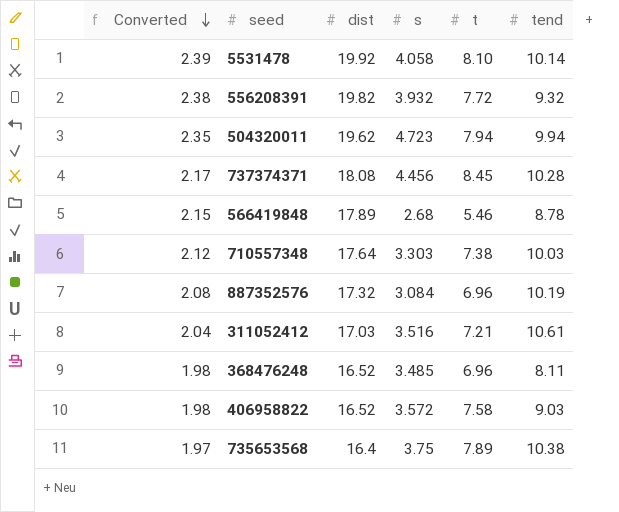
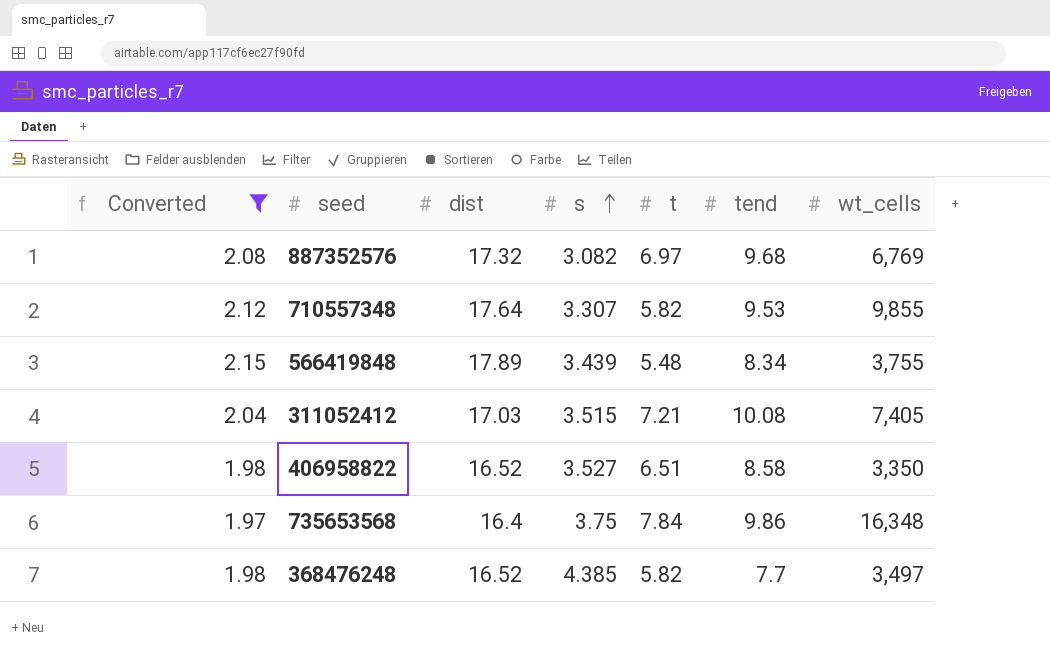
filter: none -> Converted <= 2.15
row order: Converted descending -> s ascending
column wt_cells | position: none -> 7
887352576 | s: 3.084 -> 3.082
887352576 | t: 6.96 -> 6.97
887352576 | tend: 10.19 -> 9.68
710557348 | s: 3.303 -> 3.307
710557348 | t: 7.38 -> 5.82
710557348 | tend: 10.03 -> 9.53
566419848 | s: 2.68 -> 3.439
566419848 | t: 5.46 -> 5.48
566419848 | tend: 8.78 -> 8.34
311052412 | s: 3.516 -> 3.515
311052412 | tend: 10.61 -> 10.08
406958822 | s: 3.572 -> 3.527
406958822 | t: 7.58 -> 6.51
406958822 | tend: 9.03 -> 8.58
735653568 | t: 7.89 -> 7.84
735653568 | tend: 10.38 -> 9.86
368476248 | s: 3.485 -> 4.385
368476248 | t: 6.96 -> 5.82
368476248 | tend: 8.11 -> 7.7

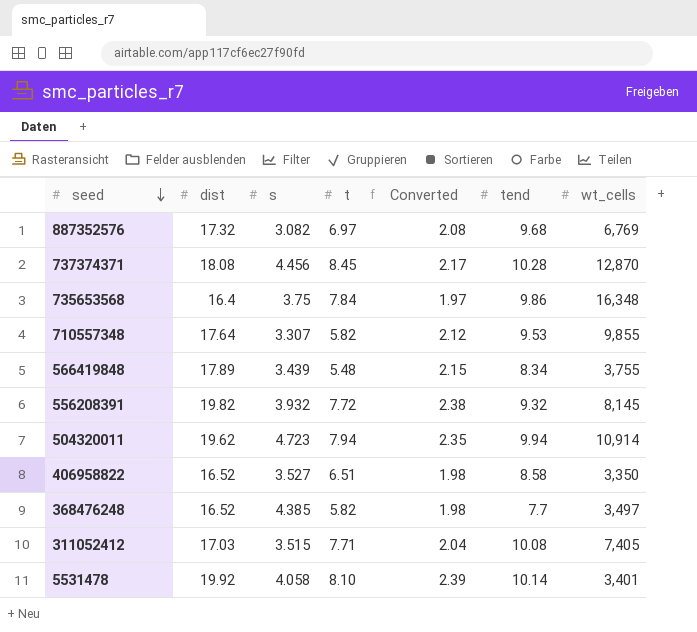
filter: Converted <= 2.15 -> none
row order: s ascending -> seed descending
column Converted | position: 1 -> 5
311052412 | t: 7.21 -> 7.71

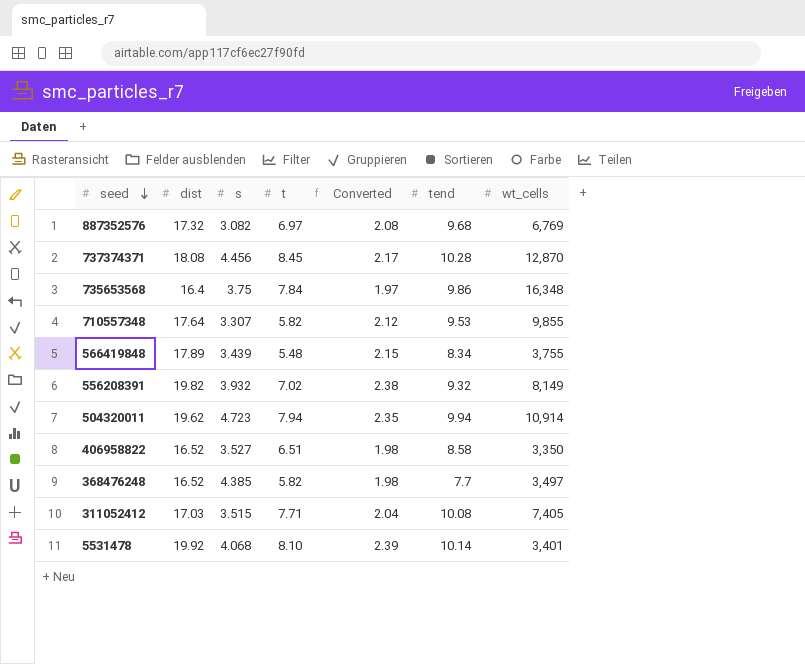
556208391 | t: 7.72 -> 7.02
556208391 | wt_cells: 8,145 -> 8,149
5531478 | s: 4.058 -> 4.068

